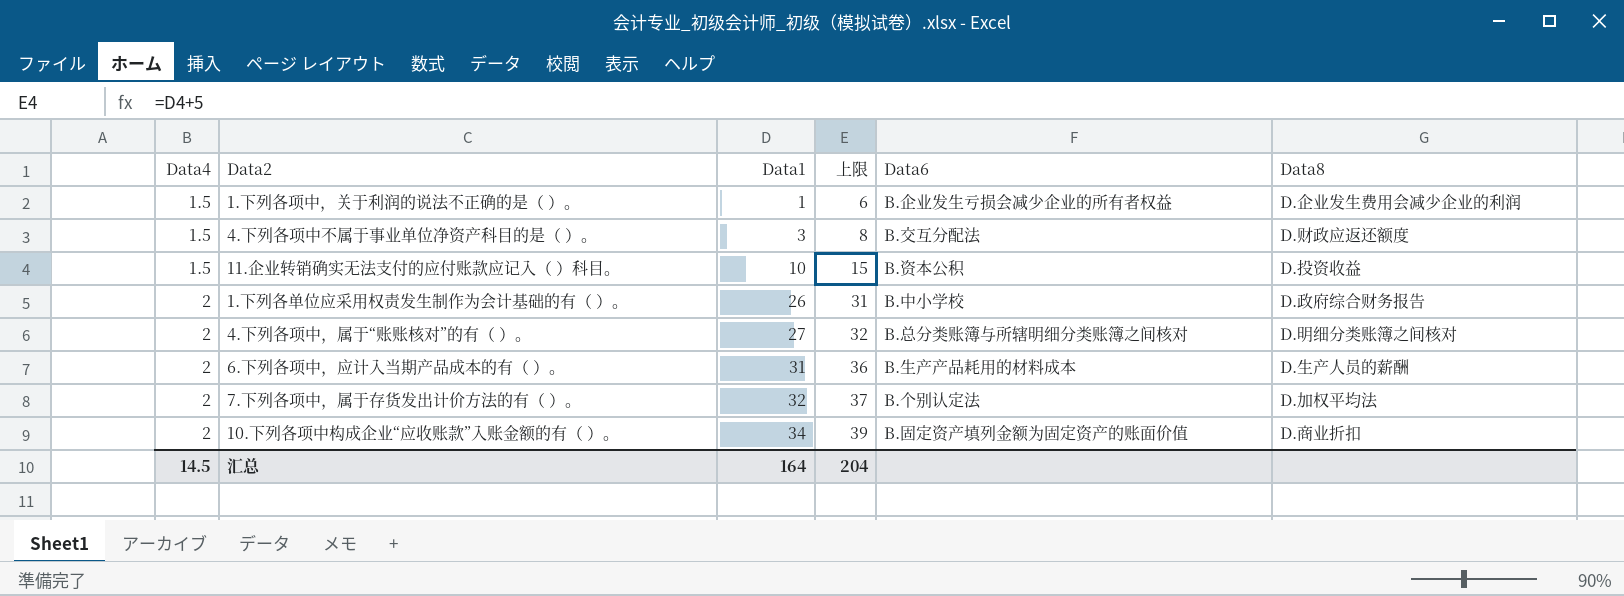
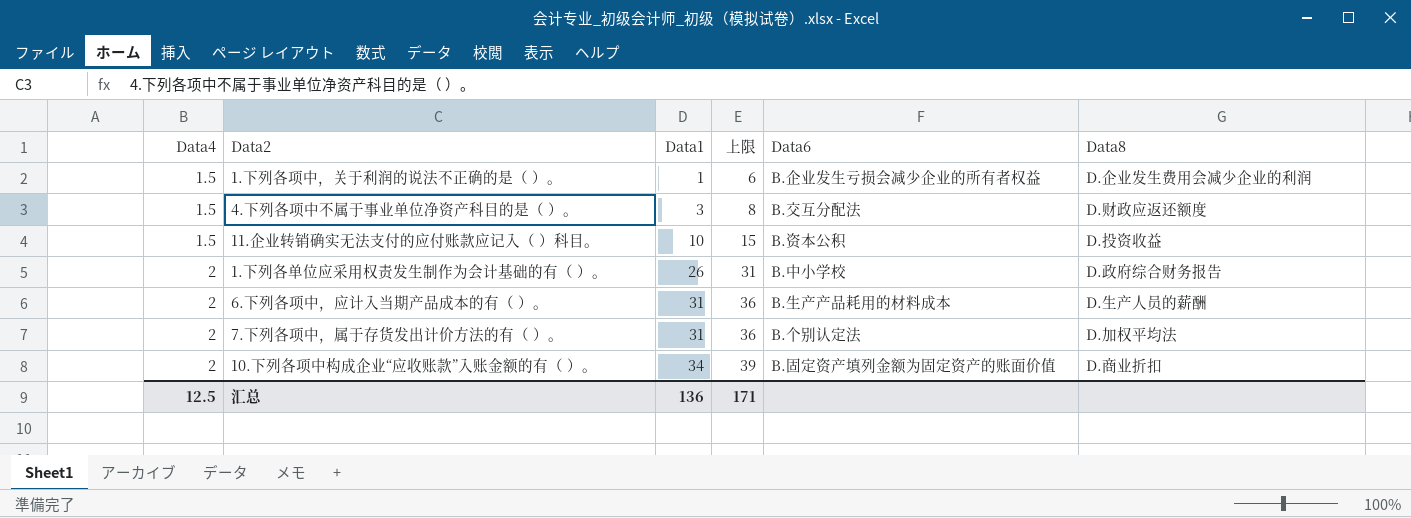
row 4.下列各项中，属于“账账核对”的有（ ）。: 2 | 27 | 32 | B.总分类账簿与所辖明细分类账簿之间核对 | D.明细分类账簿之间核对 -> none
7.下列各项中，属于存货发出计价方法的有（ ）。 | Data1: 32 -> 31
7.下列各项中，属于存货发出计价方法的有（ ）。 | 上限: 37 -> 36
汇总 | Data4: 14.5 -> 12.5
汇总 | Data1: 164 -> 136
汇总 | 上限: 204 -> 171

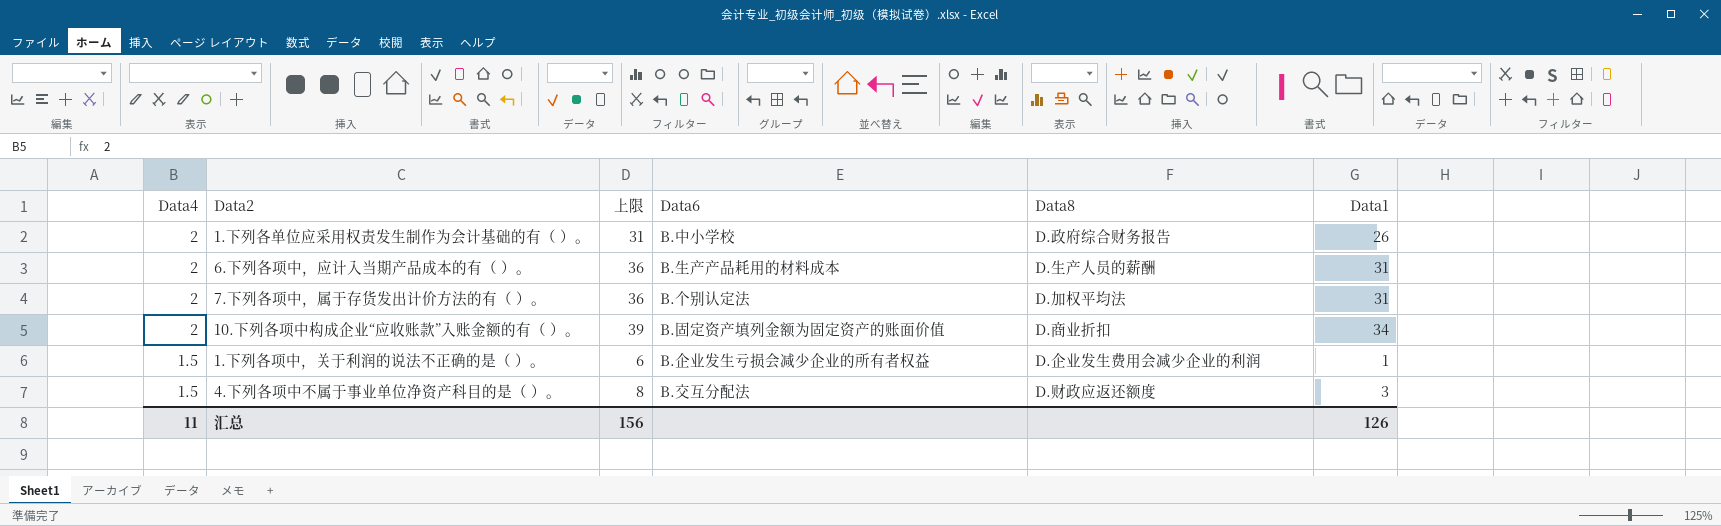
row order: Data4 ascending -> Data4 descending
column Data1 | position: 3 -> 6
row 11.企业转销确实无法支付的应付账款应记入（ ）科目。: 1.5 | 10 | 15 | B.资本公积 | D.投资收益 -> none
汇总 | Data4: 12.5 -> 11
汇总 | 上限: 171 -> 156
汇总 | Data1: 136 -> 126

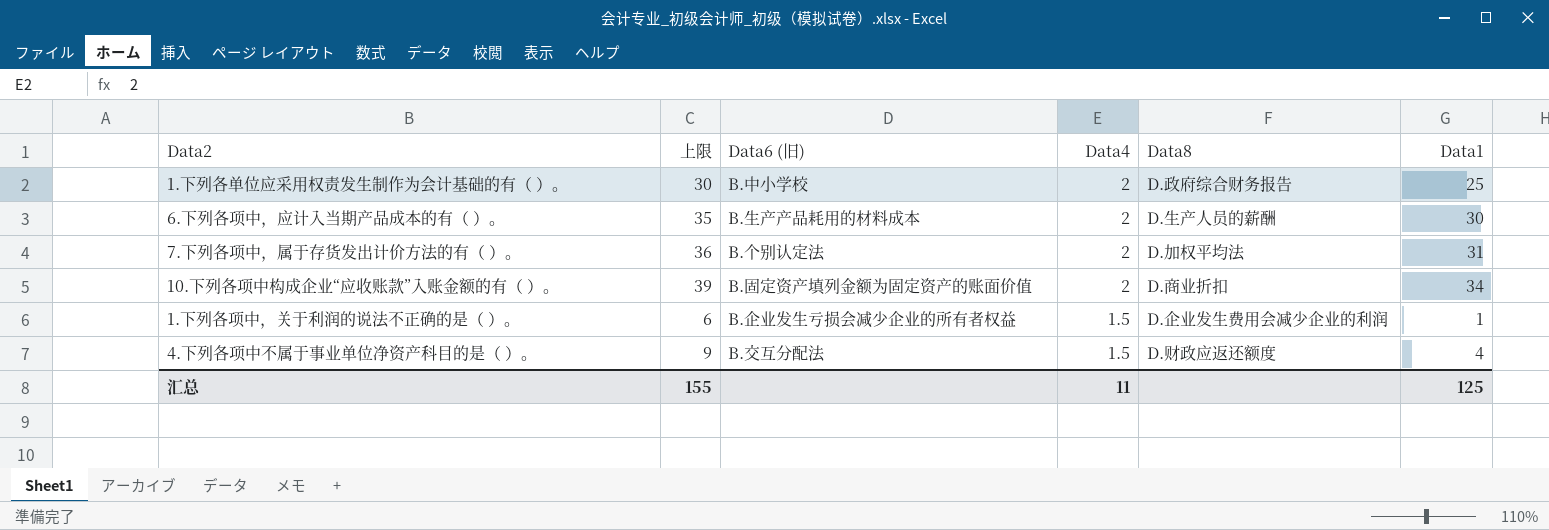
column name: Data6 -> Data6 (旧)
column Data4 | position: 1 -> 4
1.下列各单位应采用权责发生制作为会计基础的有（ ）。 | 上限: 31 -> 30
1.下列各单位应采用权责发生制作为会计基础的有（ ）。 | Data1: 26 -> 25
6.下列各项中，应计入当期产品成本的有（ ）。 | 上限: 36 -> 35
6.下列各项中，应计入当期产品成本的有（ ）。 | Data1: 31 -> 30
4.下列各项中不属于事业单位净资产科目的是（ ）。 | 上限: 8 -> 9
4.下列各项中不属于事业单位净资产科目的是（ ）。 | Data1: 3 -> 4
汇总 | 上限: 156 -> 155
汇总 | Data1: 126 -> 125

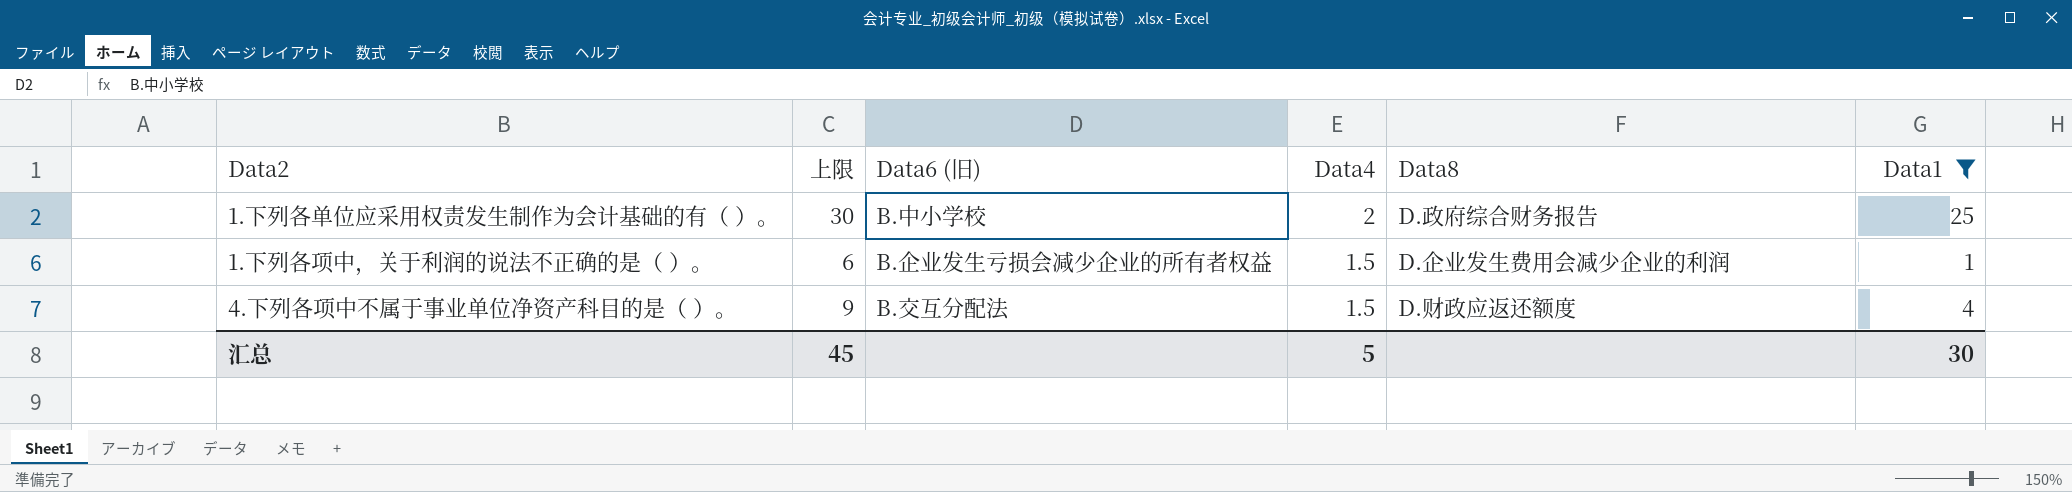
filter: none -> Data1 <= 25
汇总 | 上限: 155 -> 45
汇总 | Data4: 11 -> 5
汇总 | Data1: 125 -> 30

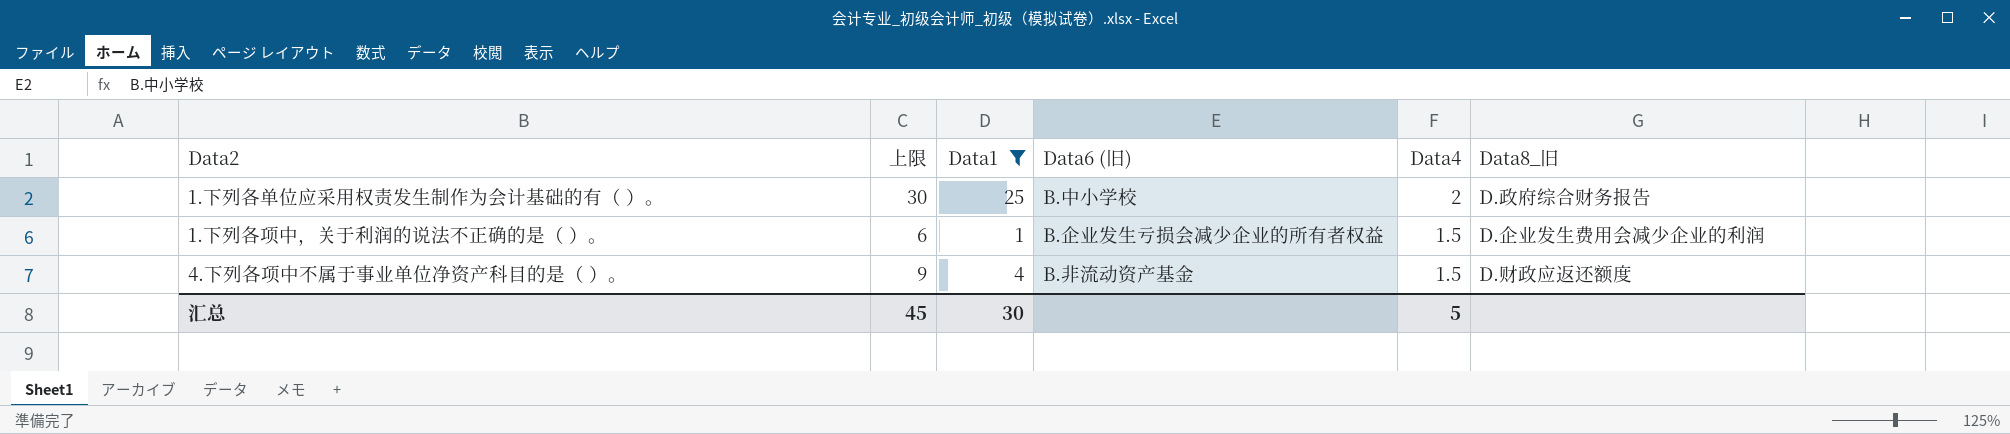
column Data1 | position: 6 -> 3
column name: Data8 -> Data8_旧
4.下列各项中不属于事业单位净资产科目的是（ ）。 | Data6 (旧): B.交互分配法 -> B.非流动资产基金

